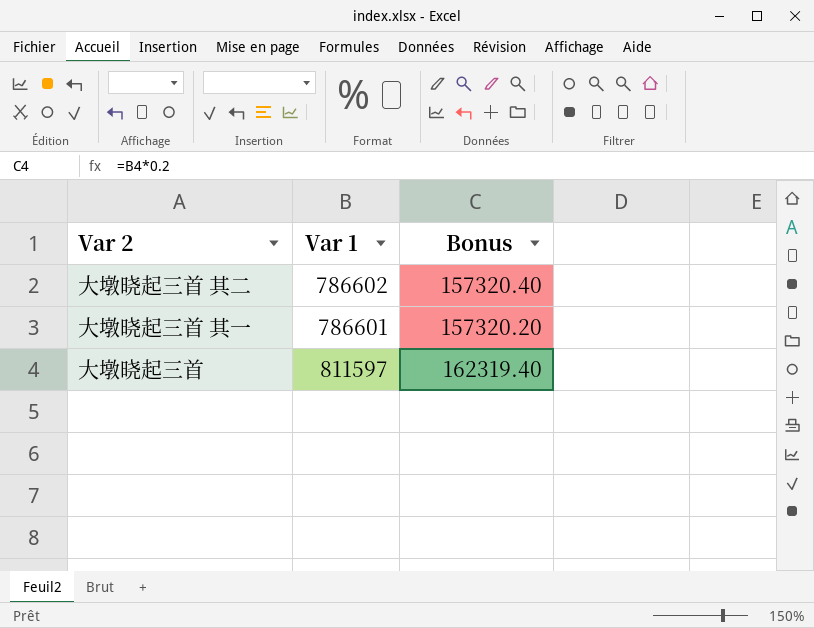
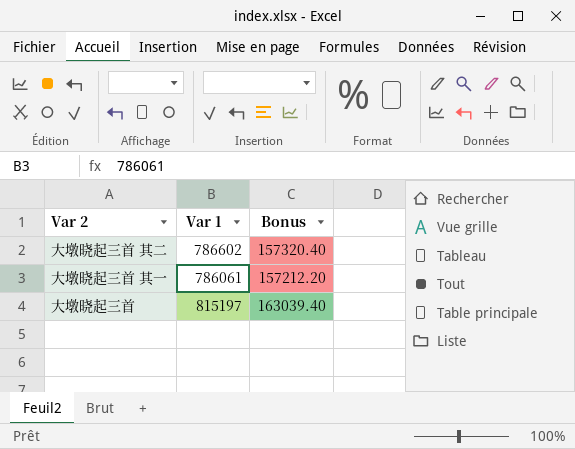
大墩晓起三首 其一 | Var 1: 786601 -> 786061
大墩晓起三首 其一 | Bonus: 157320.20 -> 157212.20
大墩晓起三首 | Var 1: 811597 -> 815197
大墩晓起三首 | Bonus: 162319.40 -> 163039.40

